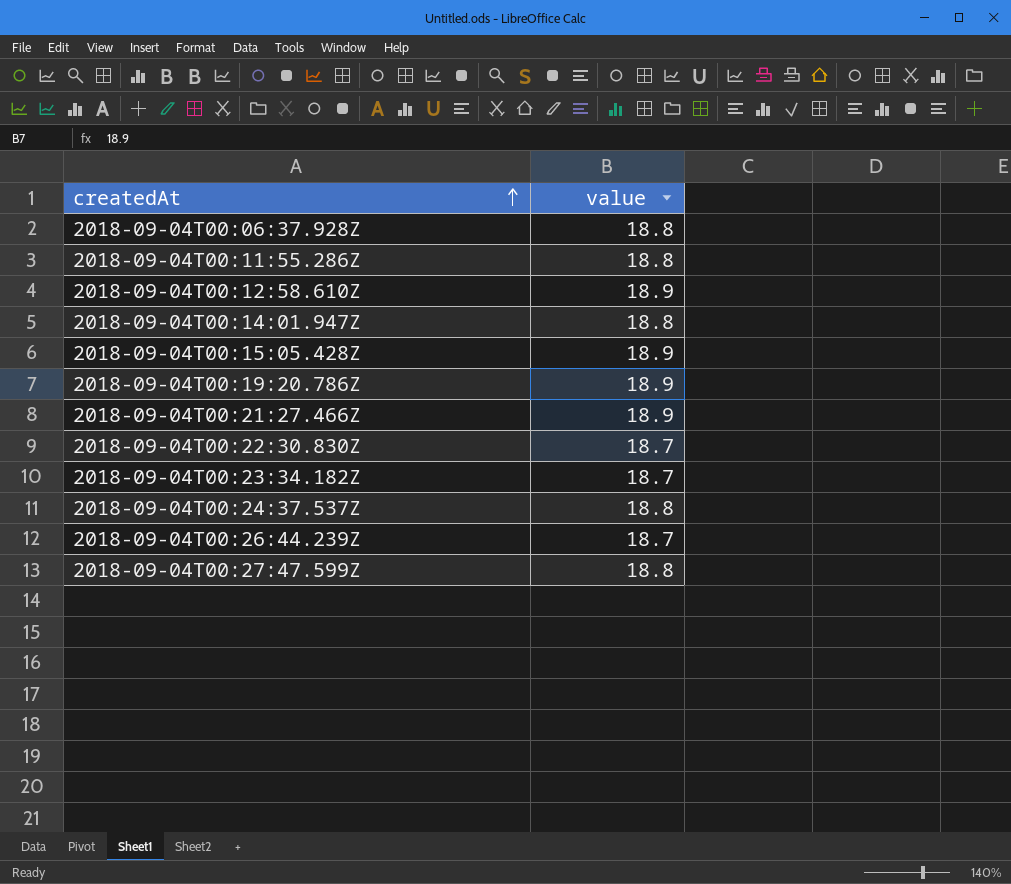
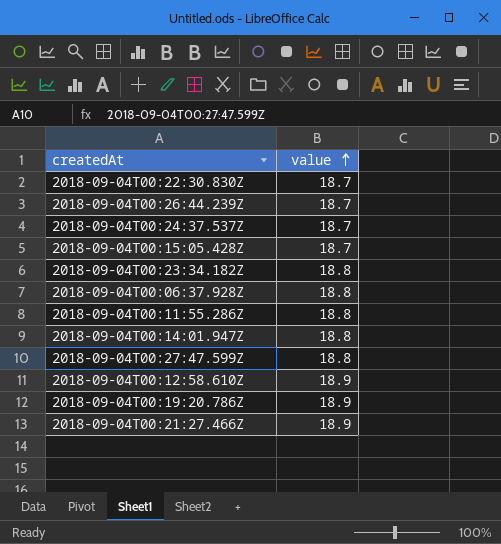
row order: createdAt ascending -> value ascending
2018-09-04T00:24:37.537Z | value: 18.8 -> 18.7
2018-09-04T00:15:05.428Z | value: 18.9 -> 18.7
2018-09-04T00:23:34.182Z | value: 18.7 -> 18.8

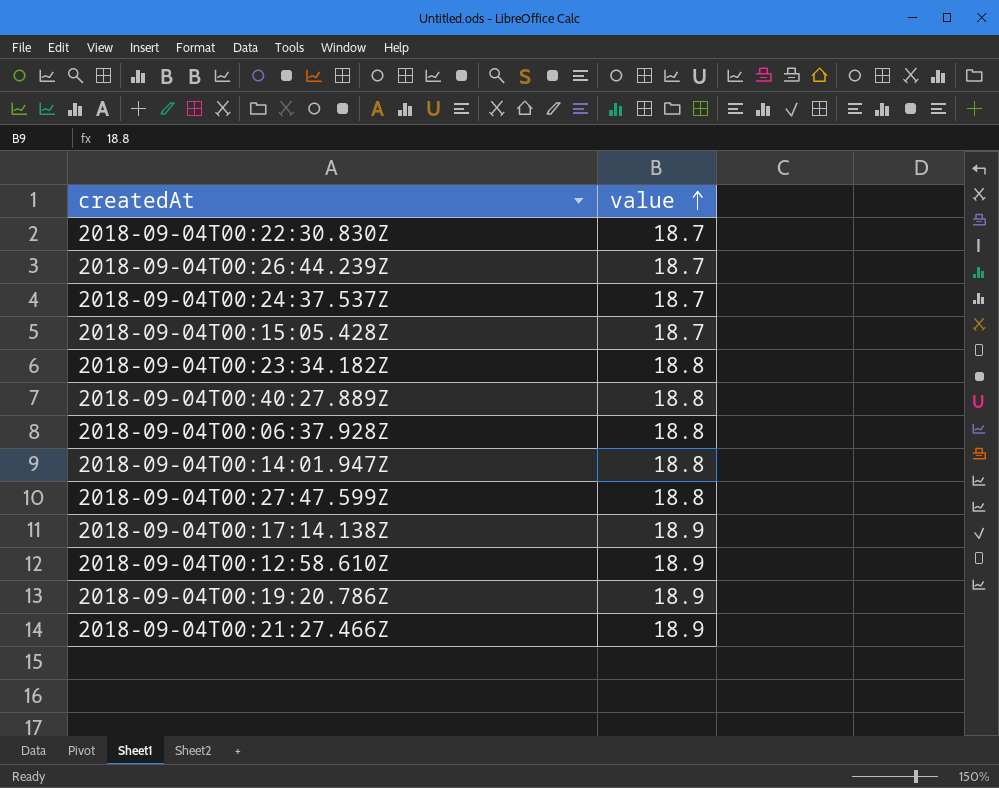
row 2018-09-04T00:11:55.286Z: 18.8 -> none
row 2018-09-04T00:40:27.889Z: none -> 18.8
row 2018-09-04T00:17:14.138Z: none -> 18.9

